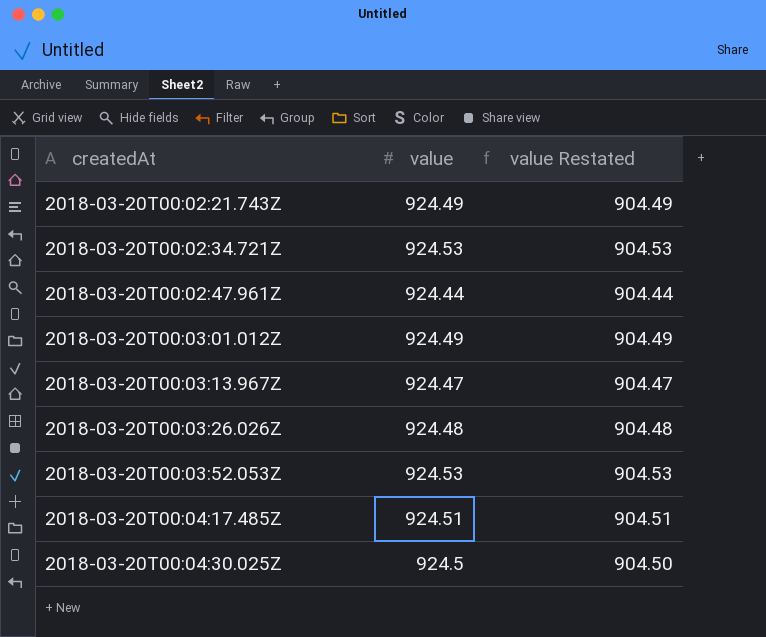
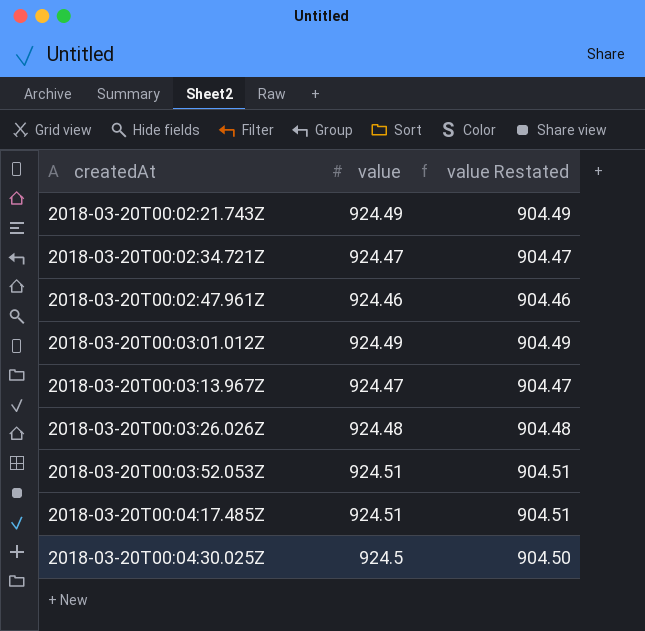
2018-03-20T00:02:34.721Z | value: 924.53 -> 924.47
2018-03-20T00:02:34.721Z | value Restated: 904.53 -> 904.47
2018-03-20T00:02:47.961Z | value: 924.44 -> 924.46
2018-03-20T00:02:47.961Z | value Restated: 904.44 -> 904.46
2018-03-20T00:03:52.053Z | value: 924.53 -> 924.51
2018-03-20T00:03:52.053Z | value Restated: 904.53 -> 904.51

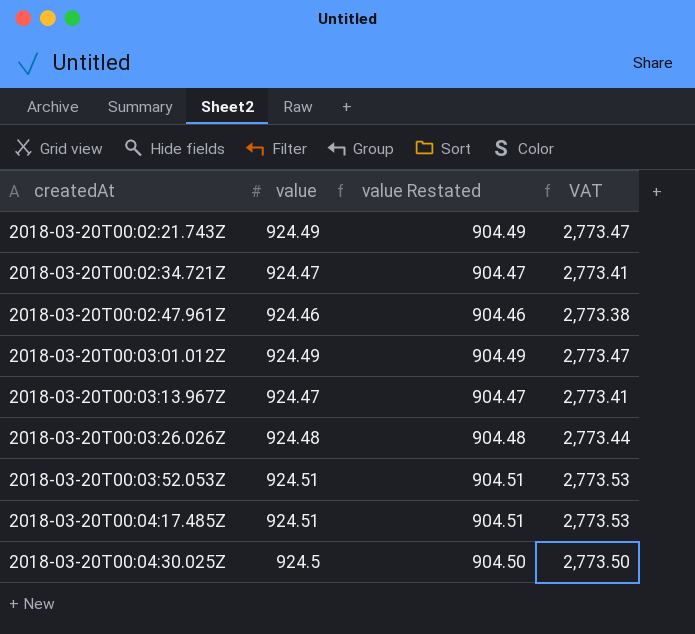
column VAT | formula: none -> [value] * 3

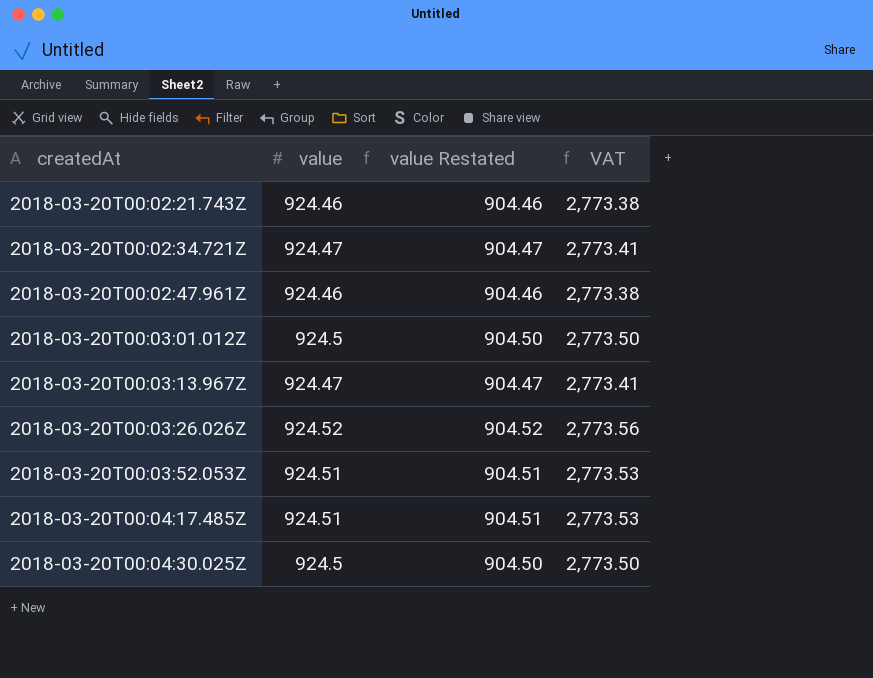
2018-03-20T00:02:21.743Z | value: 924.49 -> 924.46
2018-03-20T00:02:21.743Z | value Restated: 904.49 -> 904.46
2018-03-20T00:02:21.743Z | VAT: 2,773.47 -> 2,773.38
2018-03-20T00:03:01.012Z | value: 924.49 -> 924.5
2018-03-20T00:03:01.012Z | value Restated: 904.49 -> 904.50
2018-03-20T00:03:01.012Z | VAT: 2,773.47 -> 2,773.50
2018-03-20T00:03:26.026Z | value: 924.48 -> 924.52
2018-03-20T00:03:26.026Z | value Restated: 904.48 -> 904.52
2018-03-20T00:03:26.026Z | VAT: 2,773.44 -> 2,773.56

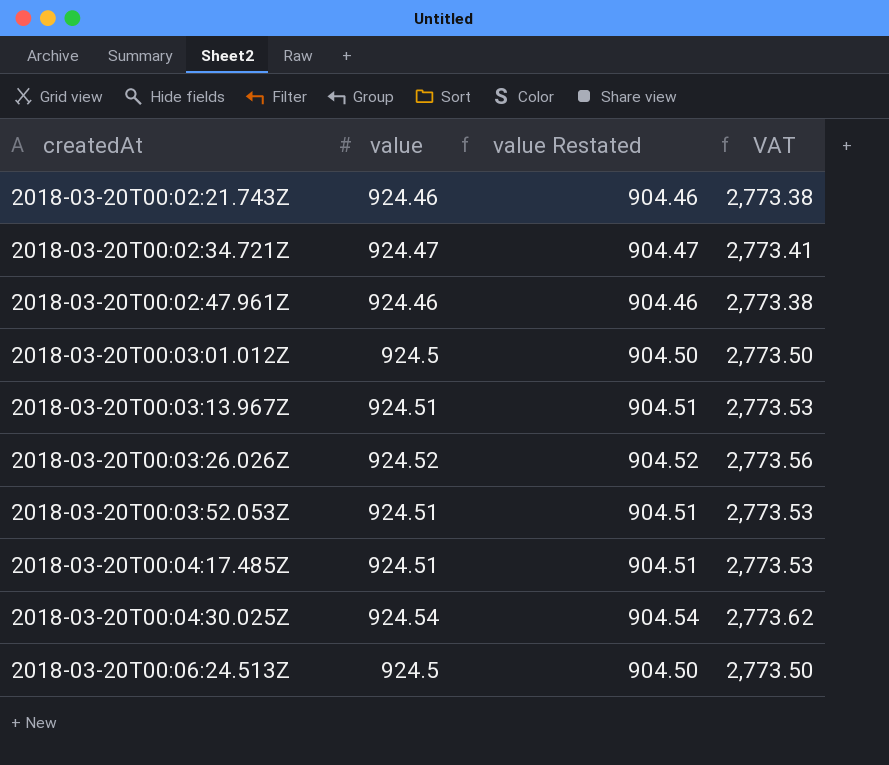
2018-03-20T00:03:13.967Z | value: 924.47 -> 924.51
2018-03-20T00:03:13.967Z | value Restated: 904.47 -> 904.51
2018-03-20T00:03:13.967Z | VAT: 2,773.41 -> 2,773.53
2018-03-20T00:04:30.025Z | value: 924.5 -> 924.54
2018-03-20T00:04:30.025Z | value Restated: 904.50 -> 904.54
2018-03-20T00:04:30.025Z | VAT: 2,773.50 -> 2,773.62
row 2018-03-20T00:06:24.513Z: none -> 924.5 | 904.50 | 2,773.50

